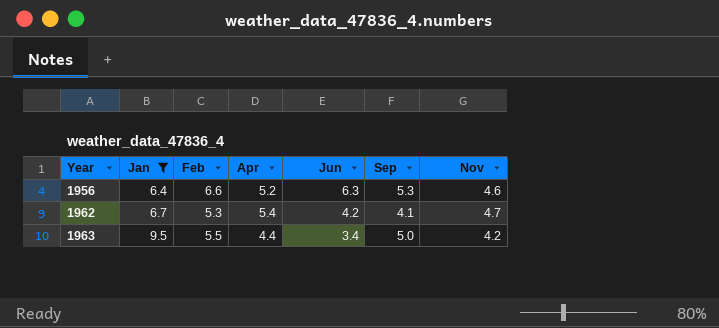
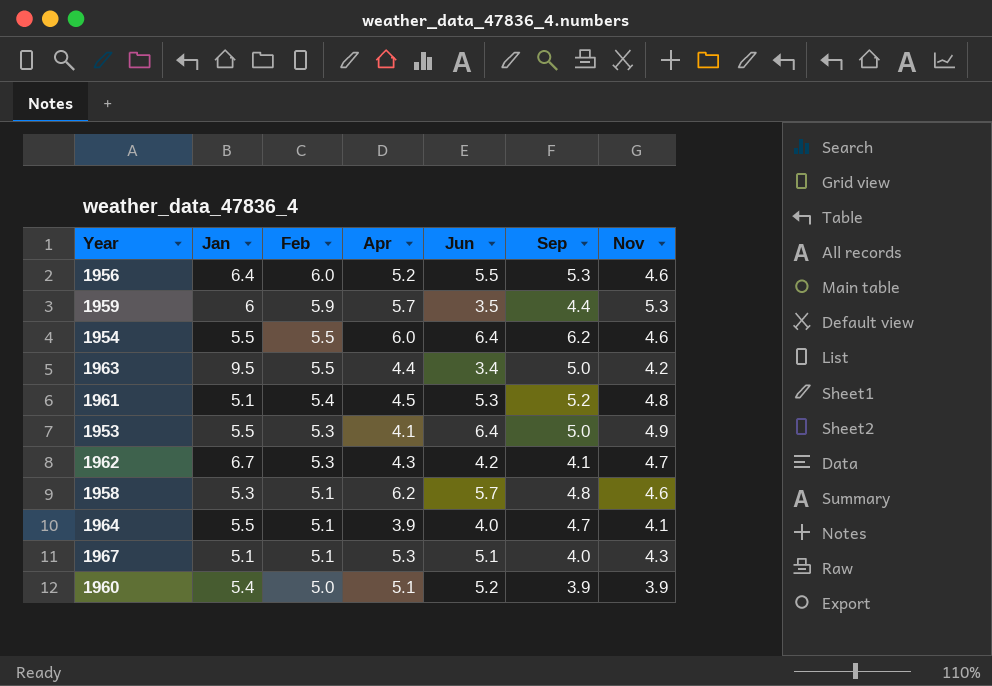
filter: Jan >= 6.4 -> none
row order: Year ascending -> Feb descending
1956 | Feb: 6.6 -> 6.0
1956 | Jun: 6.3 -> 5.5
1962 | Apr: 5.4 -> 4.3

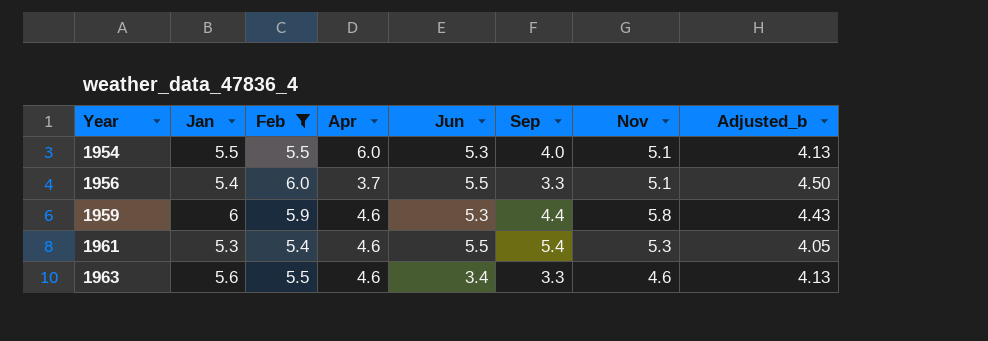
filter: none -> Feb >= 5.4
row order: Feb descending -> Year ascending
column Adjusted_b | formula: none -> [Feb] * 0.75
1954 | Jun: 6.4 -> 5.3
1954 | Sep: 6.2 -> 4.0
1954 | Nov: 4.6 -> 5.1
1956 | Jan: 6.4 -> 5.4
1956 | Apr: 5.2 -> 3.7
1956 | Sep: 5.3 -> 3.3
1956 | Nov: 4.6 -> 5.1
1959 | Apr: 5.7 -> 4.6
1959 | Jun: 3.5 -> 5.3
1959 | Nov: 5.3 -> 5.8
1961 | Jan: 5.1 -> 5.3
1961 | Apr: 4.5 -> 4.6
1961 | Jun: 5.3 -> 5.5
1961 | Sep: 5.2 -> 5.4
1961 | Nov: 4.8 -> 5.3
1963 | Jan: 9.5 -> 5.6
1963 | Apr: 4.4 -> 4.6
1963 | Sep: 5.0 -> 3.3
1963 | Nov: 4.2 -> 4.6

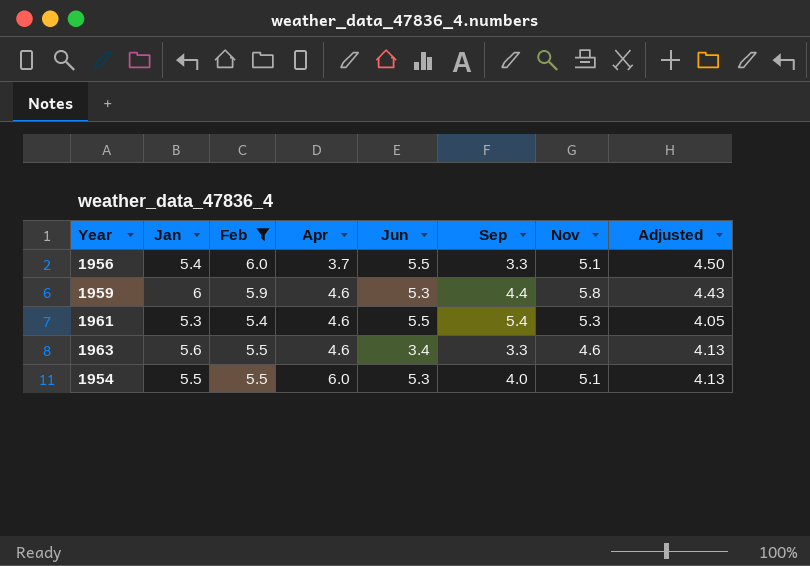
row order: Year ascending -> Apr ascending
column name: Adjusted_b -> Adjusted

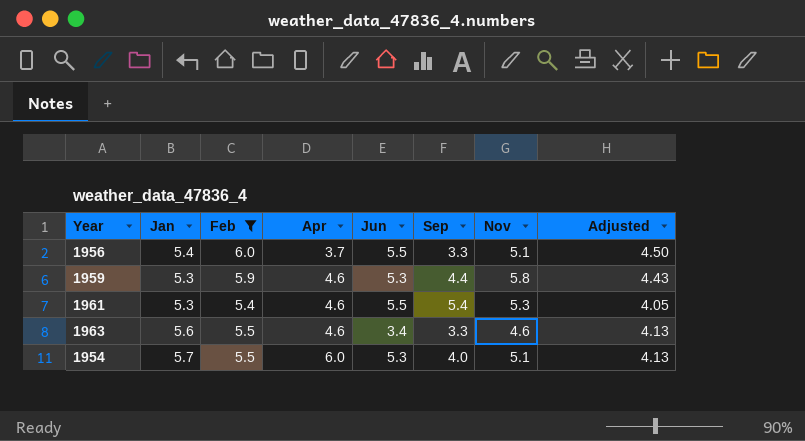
1959 | Jan: 6 -> 5.3
1954 | Jan: 5.5 -> 5.7

